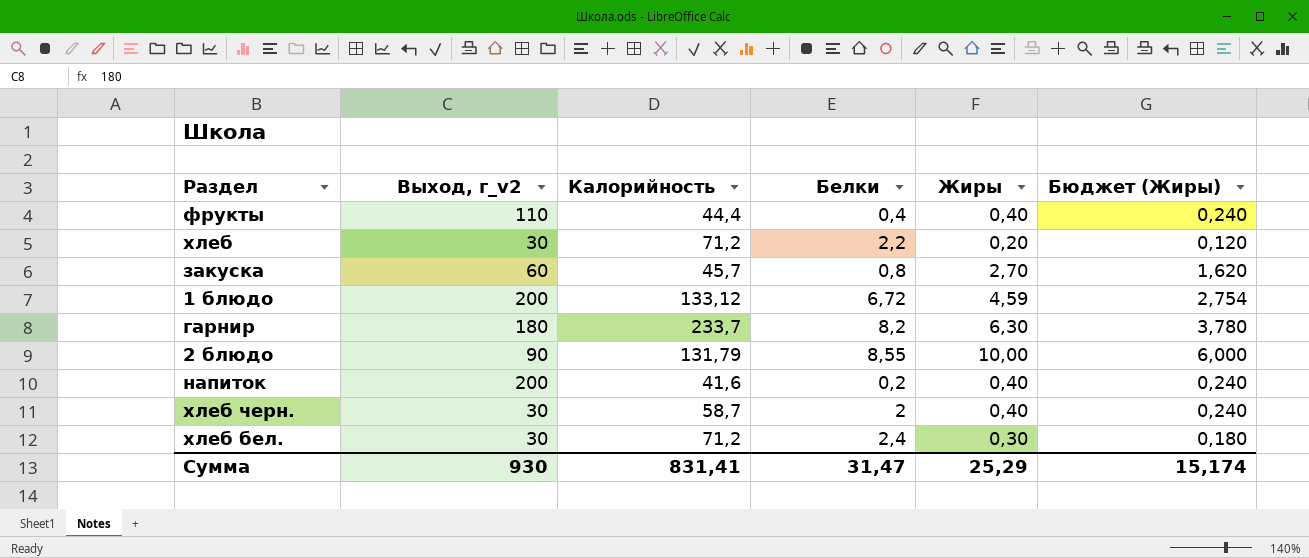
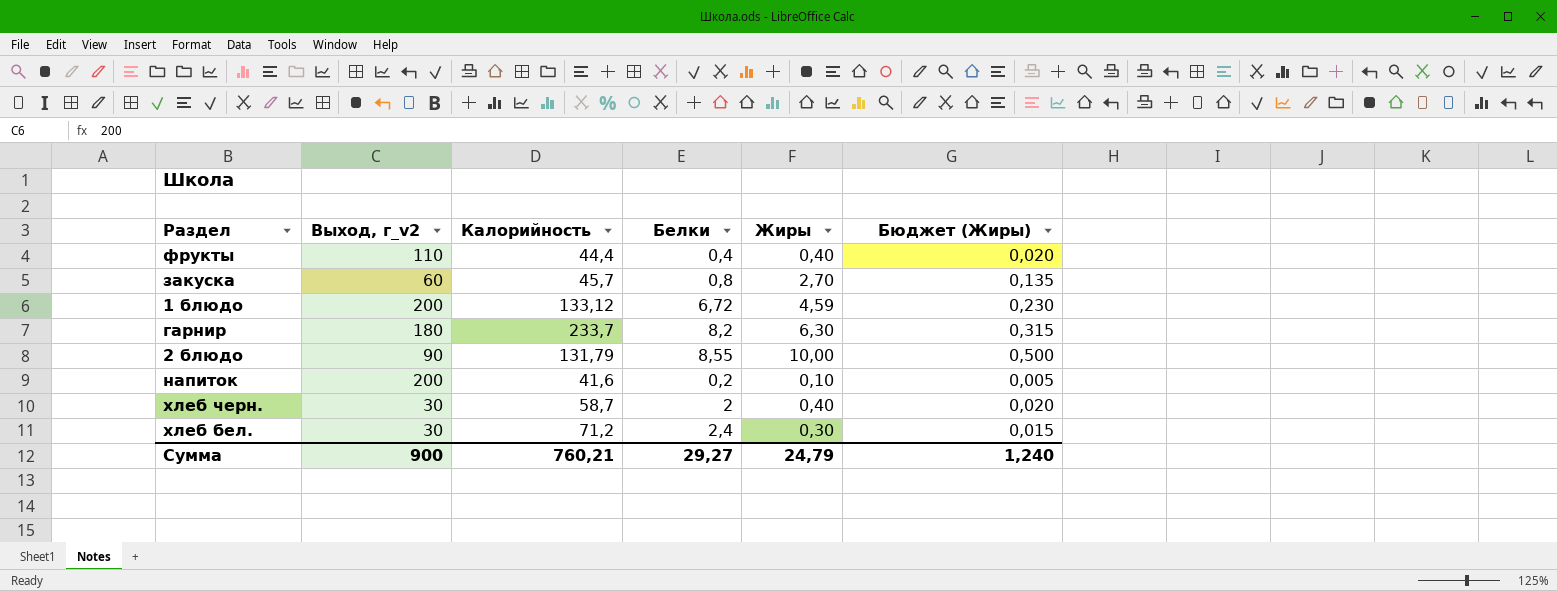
column Бюджет (Жиры) | formula: [Жиры] * 0,6 -> [Жиры] * 0,05
row хлеб: 30 | 71,2 | 2,2 | 0,20 | 0,120 -> none
напиток | Жиры: 0,40 -> 0,10
Сумма | Выход, г_v2: 930 -> 900
Сумма | Калорийность: 831,41 -> 760,21
Сумма | Белки: 31,47 -> 29,27
Сумма | Жиры: 25,29 -> 24,79
Сумма | Бюджет (Жиры): 15,174 -> 1,240

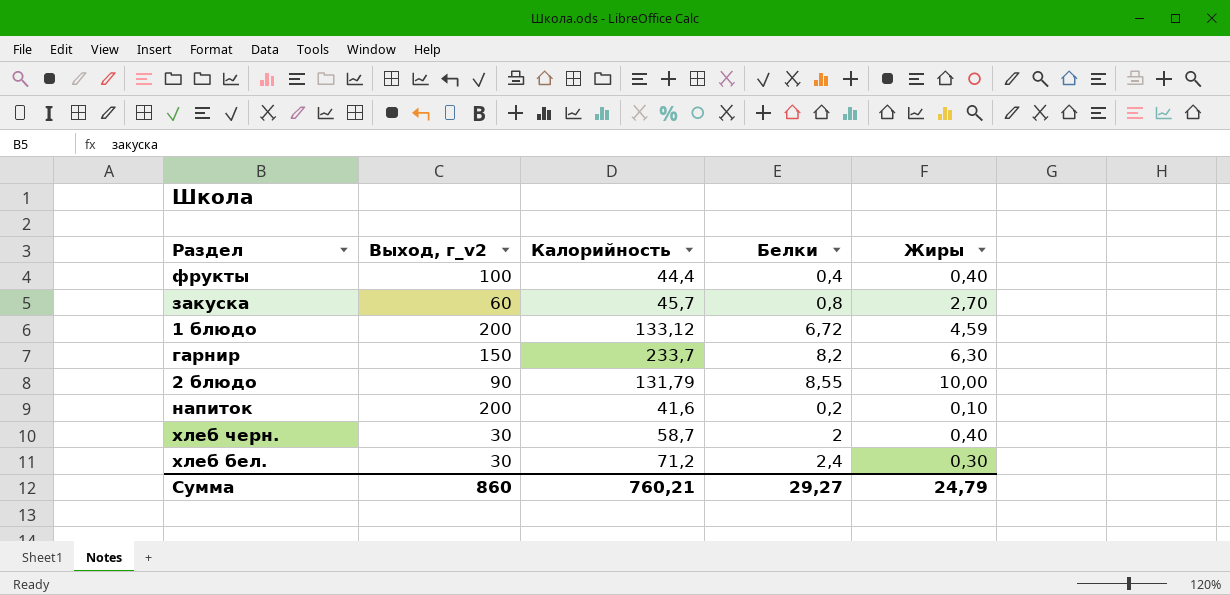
column Бюджет (Жиры) | formula: [Жиры] * 0,05 -> none
фрукты | Выход, г_v2: 110 -> 100
гарнир | Выход, г_v2: 180 -> 150
Сумма | Выход, г_v2: 900 -> 860

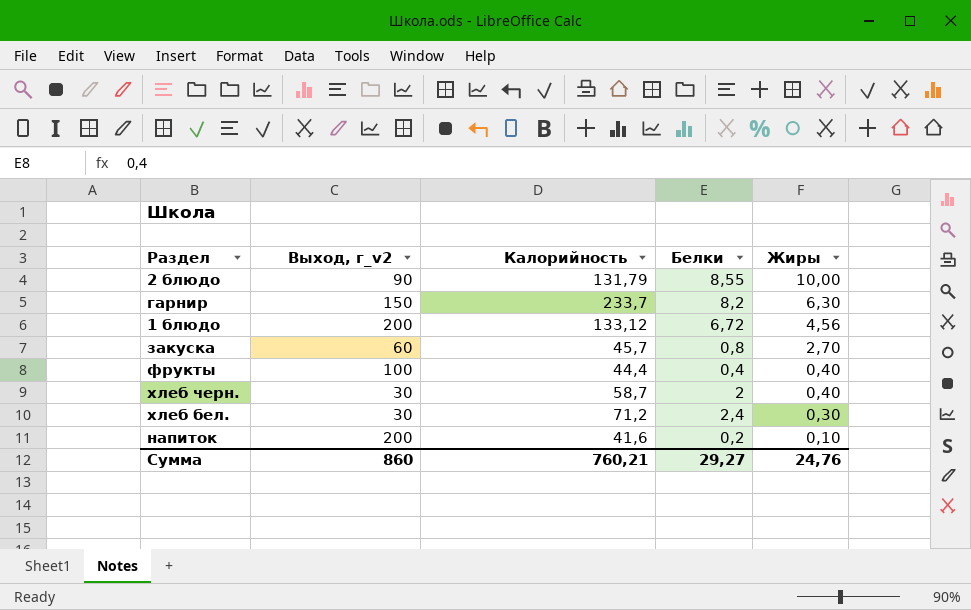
row order: none -> Жиры descending
1 блюдо | Жиры: 4,59 -> 4,56
Сумма | Жиры: 24,79 -> 24,76

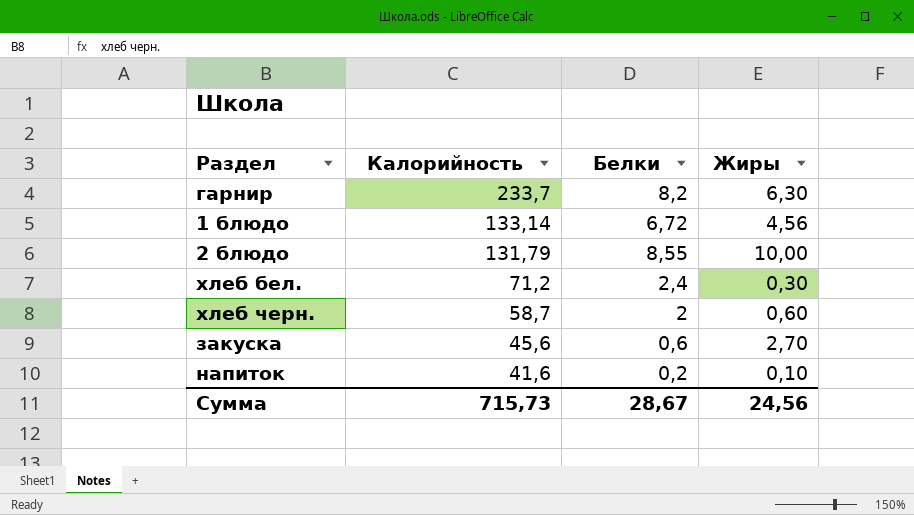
row order: Жиры descending -> Калорийность descending
column Выход, г_v2 | position: 2 -> none
row фрукты: 100 | 44,4 | 0,4 | 0,40 -> none
1 блюдо | Калорийность: 133,12 -> 133,14
хлеб черн. | Жиры: 0,40 -> 0,60
закуска | Калорийность: 45,7 -> 45,6
закуска | Белки: 0,8 -> 0,6
Сумма | Калорийность: 760,21 -> 715,73
Сумма | Белки: 29,27 -> 28,67
Сумма | Жиры: 24,76 -> 24,56

